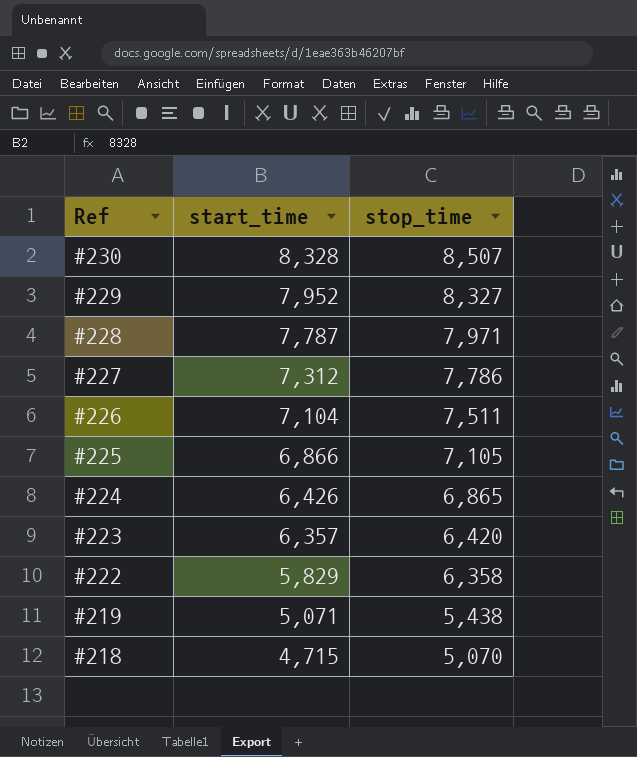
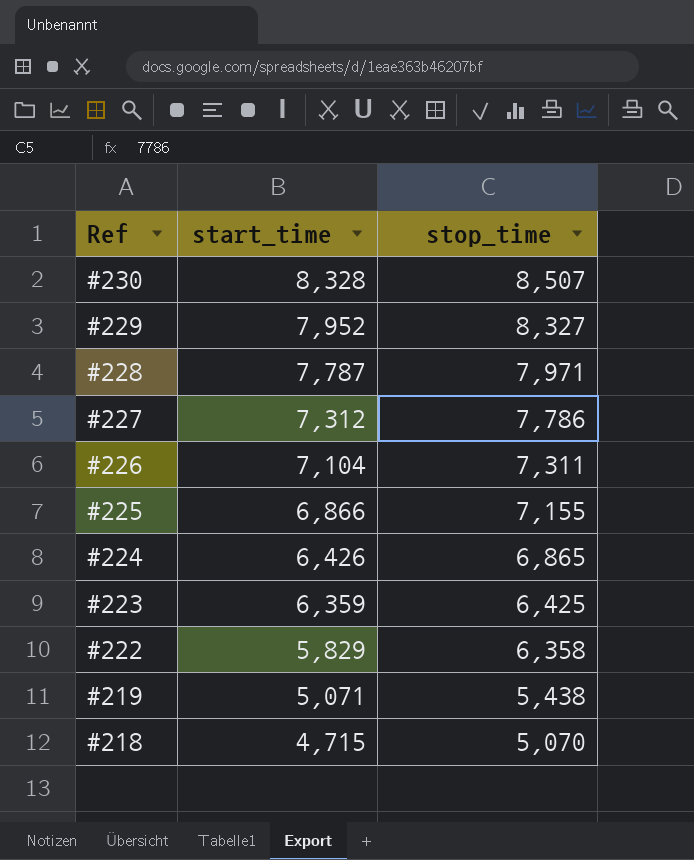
#226 | stop_time: 7,511 -> 7,311
#225 | stop_time: 7,105 -> 7,155
#223 | start_time: 6,357 -> 6,359
#223 | stop_time: 6,420 -> 6,425

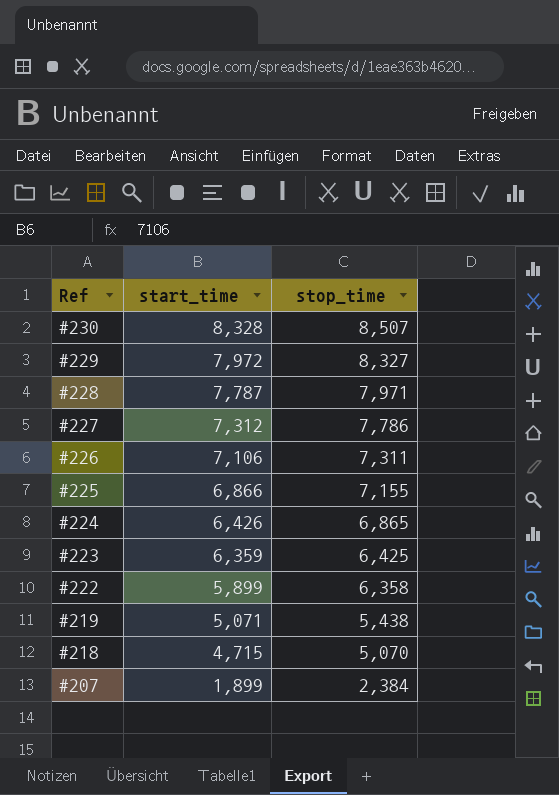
#229 | start_time: 7,952 -> 7,972
#226 | start_time: 7,104 -> 7,106
#222 | start_time: 5,829 -> 5,899
row #207: none -> 1,899 | 2,384

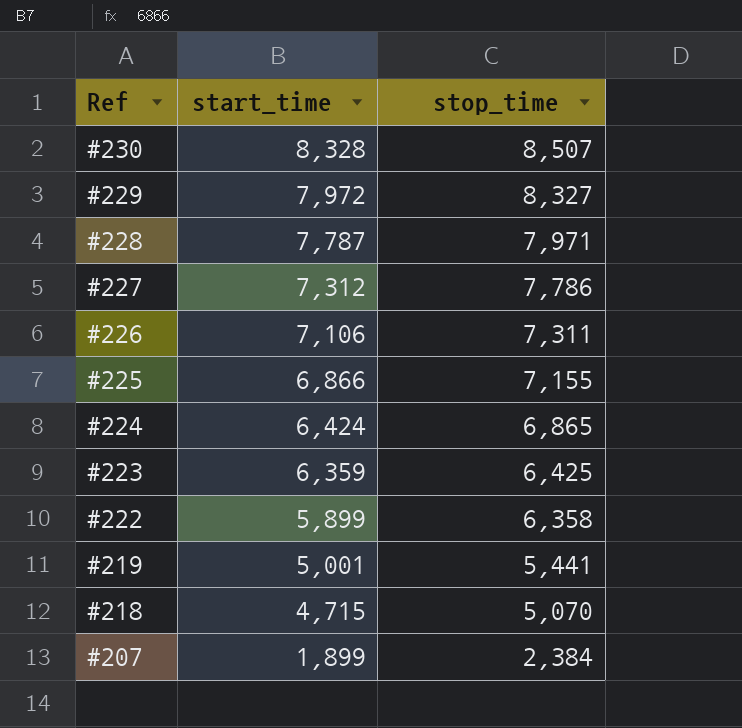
#224 | start_time: 6,426 -> 6,424
#219 | start_time: 5,071 -> 5,001
#219 | stop_time: 5,438 -> 5,441

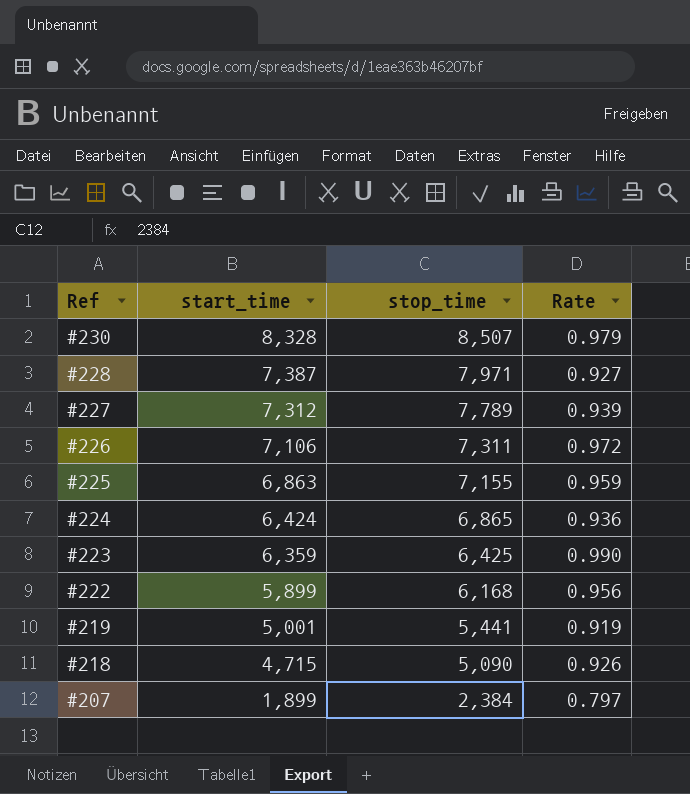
column Rate | formula: none -> [start_time] / [stop_time]
row #229: 7,972 | 8,327 -> none
#228 | start_time: 7,787 -> 7,387
#227 | stop_time: 7,786 -> 7,789
#225 | start_time: 6,866 -> 6,863
#222 | stop_time: 6,358 -> 6,168
#218 | stop_time: 5,070 -> 5,090

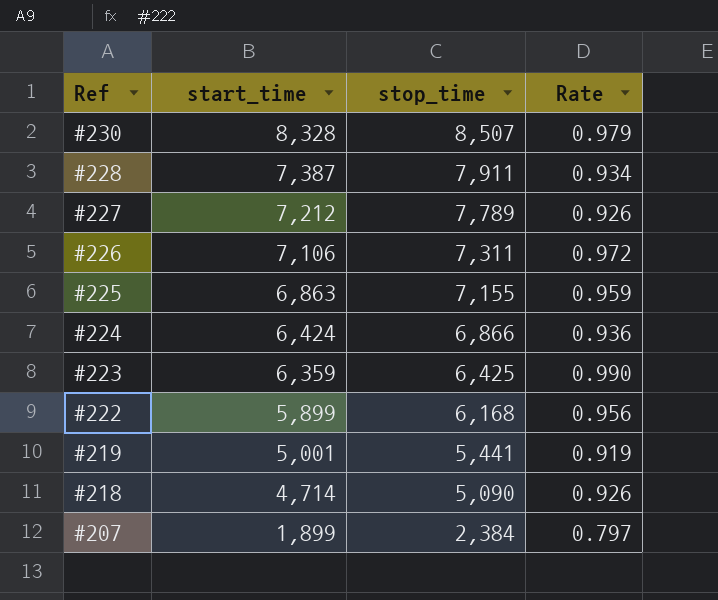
#228 | stop_time: 7,971 -> 7,911
#228 | Rate: 0.927 -> 0.934
#227 | start_time: 7,312 -> 7,212
#227 | Rate: 0.939 -> 0.926
#224 | stop_time: 6,865 -> 6,866
#218 | start_time: 4,715 -> 4,714

